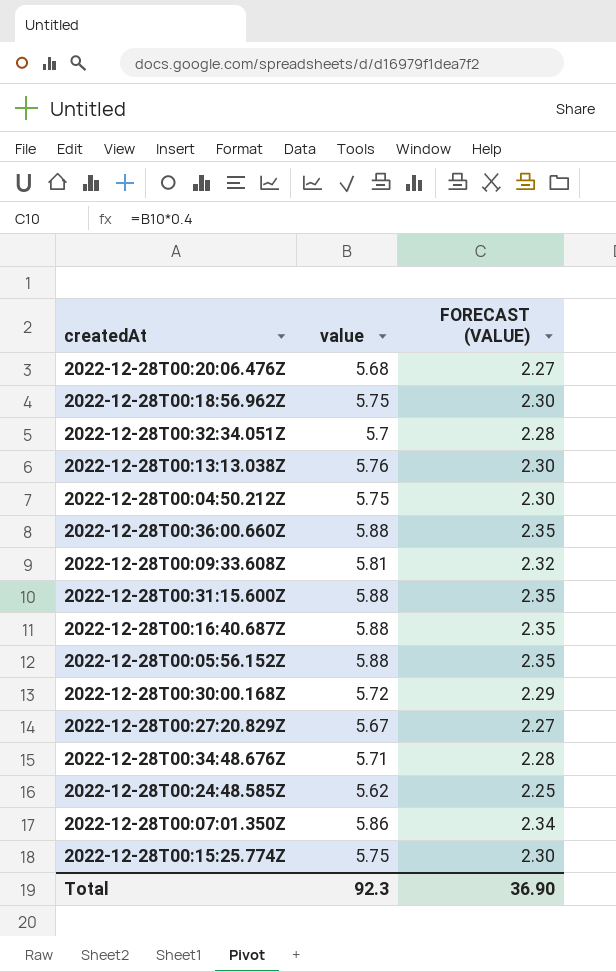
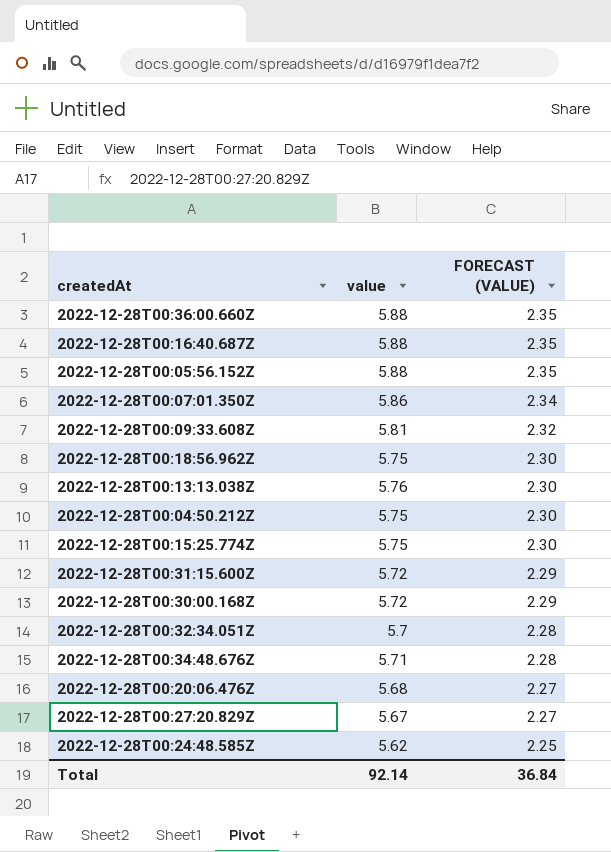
row order: none -> FORECAST (VALUE) descending
2022-12-28T00:31:15.600Z | value: 5.88 -> 5.72
2022-12-28T00:31:15.600Z | FORECAST (VALUE): 2.35 -> 2.29
Total | value: 92.3 -> 92.14
Total | FORECAST (VALUE): 36.90 -> 36.84

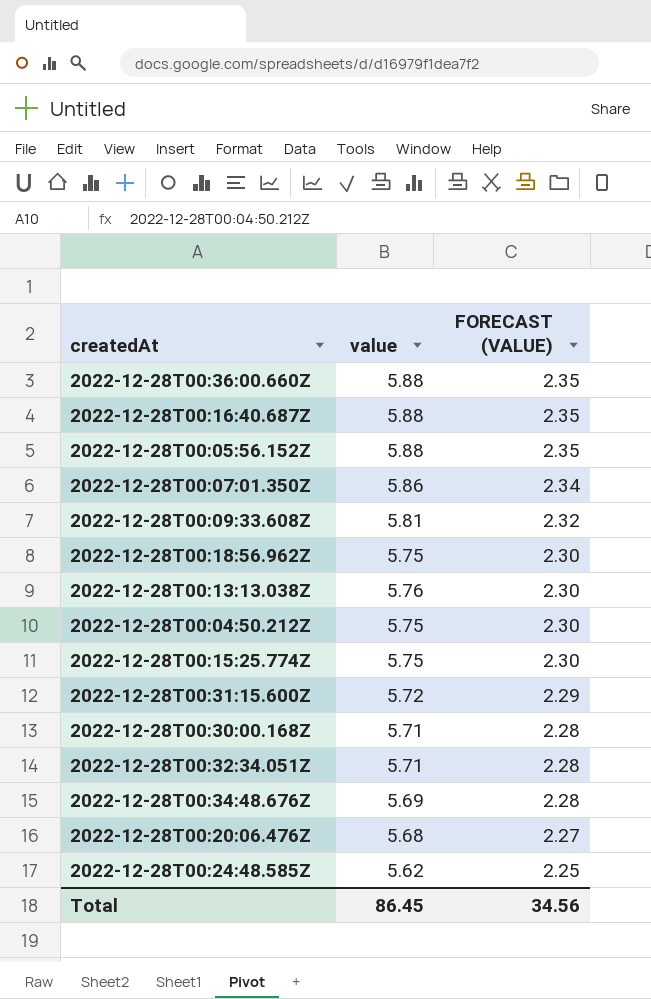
row 2022-12-28T00:27:20.829Z: 5.67 | 2.27 -> none
2022-12-28T00:30:00.168Z | value: 5.72 -> 5.71
2022-12-28T00:30:00.168Z | FORECAST (VALUE): 2.29 -> 2.28
2022-12-28T00:32:34.051Z | value: 5.7 -> 5.71
2022-12-28T00:34:48.676Z | value: 5.71 -> 5.69
Total | value: 92.14 -> 86.45
Total | FORECAST (VALUE): 36.84 -> 34.56

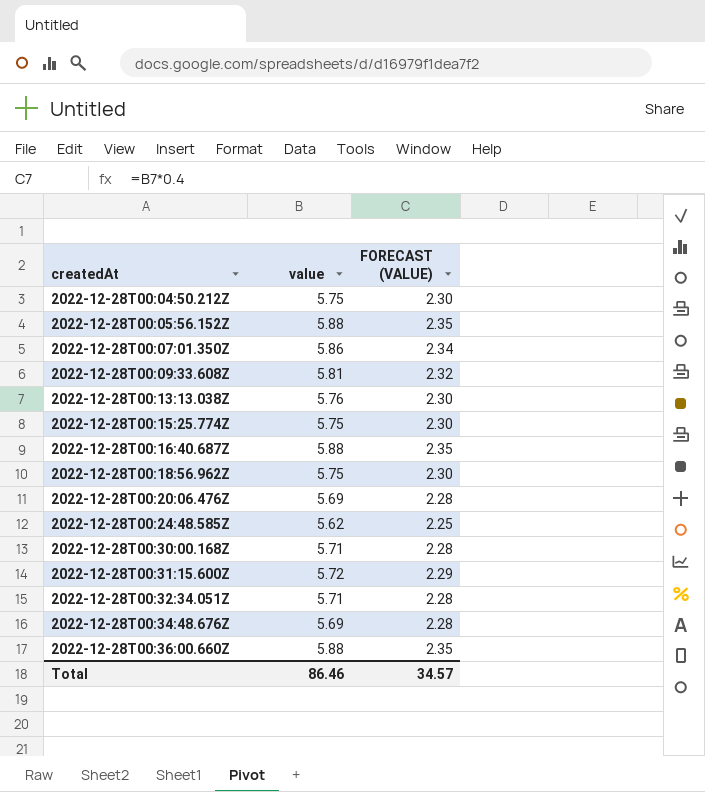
row order: FORECAST (VALUE) descending -> createdAt ascending
2022-12-28T00:20:06.476Z | value: 5.68 -> 5.69
2022-12-28T00:20:06.476Z | FORECAST (VALUE): 2.27 -> 2.28
Total | value: 86.45 -> 86.46
Total | FORECAST (VALUE): 34.56 -> 34.57

